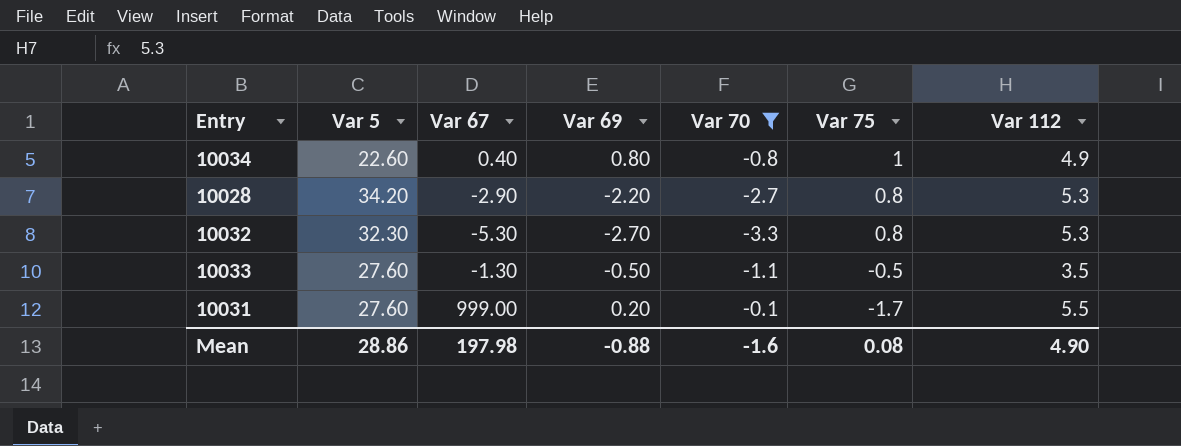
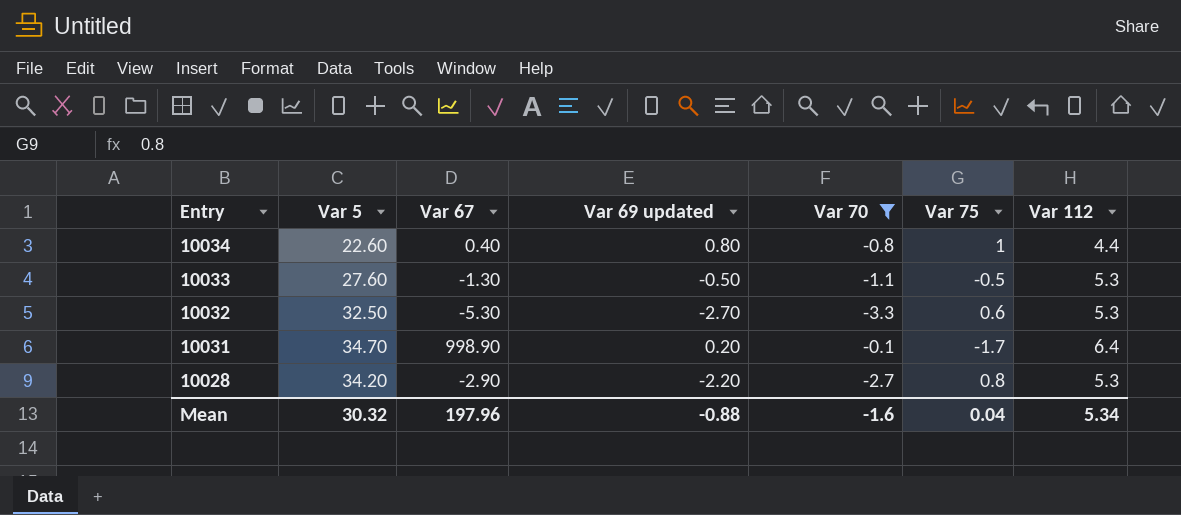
row order: Var 75 descending -> Entry descending
column name: Var 69 -> Var 69 updated
10034 | Var 112: 4.9 -> 4.4
10033 | Var 112: 3.5 -> 5.3
10032 | Var 5: 32.30 -> 32.50
10032 | Var 75: 0.8 -> 0.6
10031 | Var 5: 27.60 -> 34.70
10031 | Var 67: 999.00 -> 998.90
10031 | Var 112: 5.5 -> 6.4
Mean | Var 5: 28.86 -> 30.32
Mean | Var 67: 197.98 -> 197.96
Mean | Var 75: 0.08 -> 0.04
Mean | Var 112: 4.90 -> 5.34

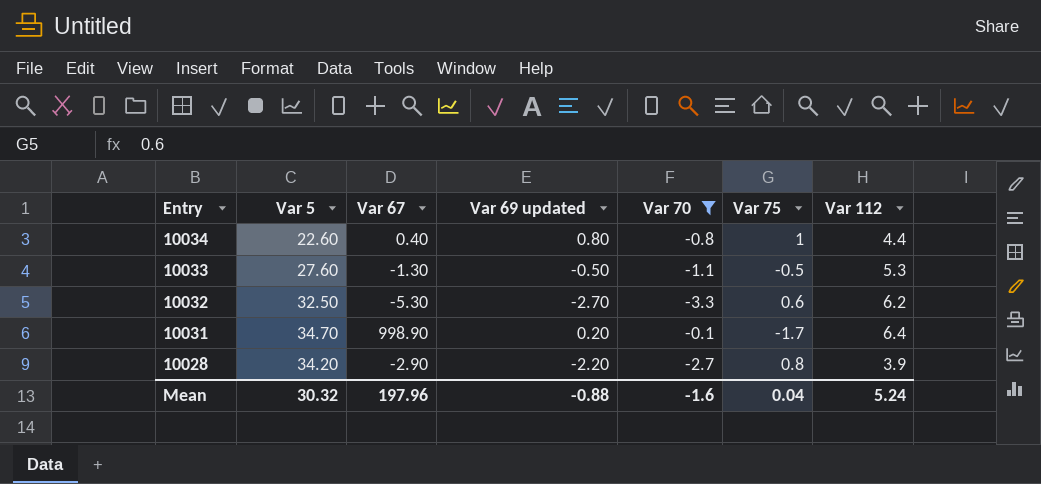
10032 | Var 112: 5.3 -> 6.2
10028 | Var 112: 5.3 -> 3.9
Mean | Var 112: 5.34 -> 5.24

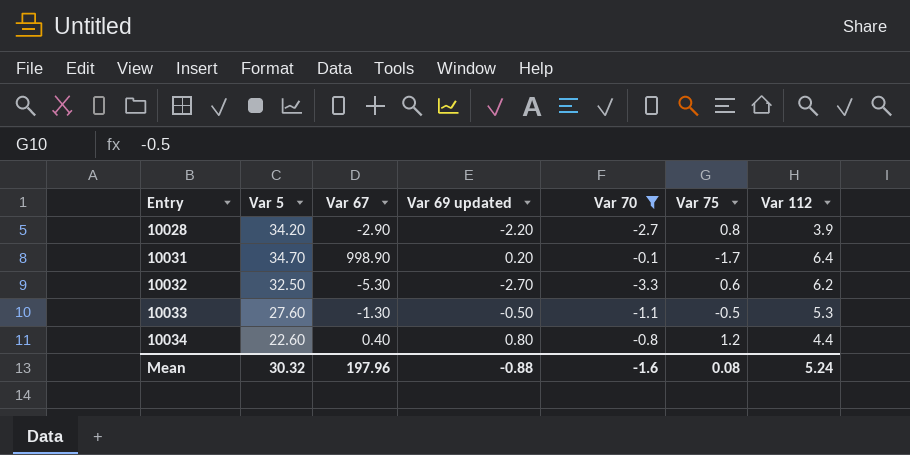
row order: Entry descending -> Entry ascending
10034 | Var 75: 1 -> 1.2
Mean | Var 75: 0.04 -> 0.08

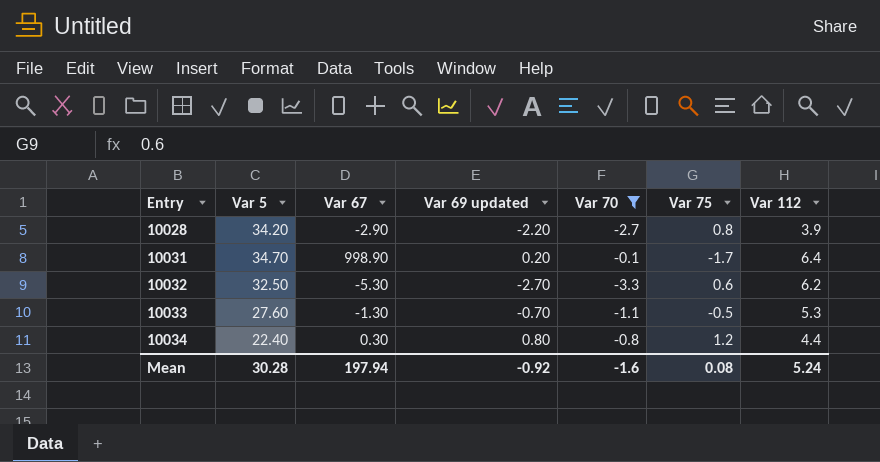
10033 | Var 69 updated: -0.50 -> -0.70
10034 | Var 5: 22.60 -> 22.40
10034 | Var 67: 0.40 -> 0.30
Mean | Var 5: 30.32 -> 30.28
Mean | Var 67: 197.96 -> 197.94
Mean | Var 69 updated: -0.88 -> -0.92

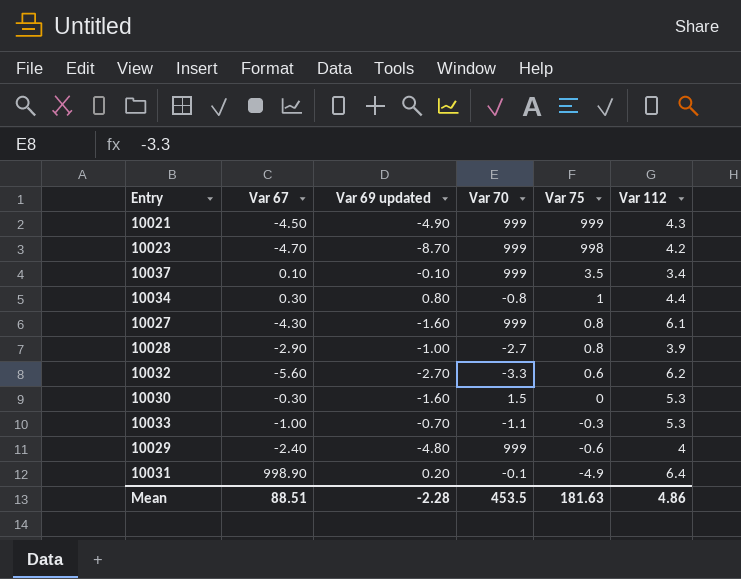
filter: Var 70 <= -0.1 -> none
row order: Entry ascending -> Var 75 descending
column Var 5 | position: 2 -> none
10034 | Var 75: 1.2 -> 1
10028 | Var 69 updated: -2.20 -> -1.00
10032 | Var 67: -5.30 -> -5.60
10033 | Var 67: -1.30 -> -1.00
10033 | Var 75: -0.5 -> -0.3
10031 | Var 75: -1.7 -> -4.9
Mean | Var 67: 197.94 -> 88.51
Mean | Var 69 updated: -0.92 -> -2.28
Mean | Var 70: -1.6 -> 453.5
Mean | Var 75: 0.08 -> 181.63
Mean | Var 112: 5.24 -> 4.86

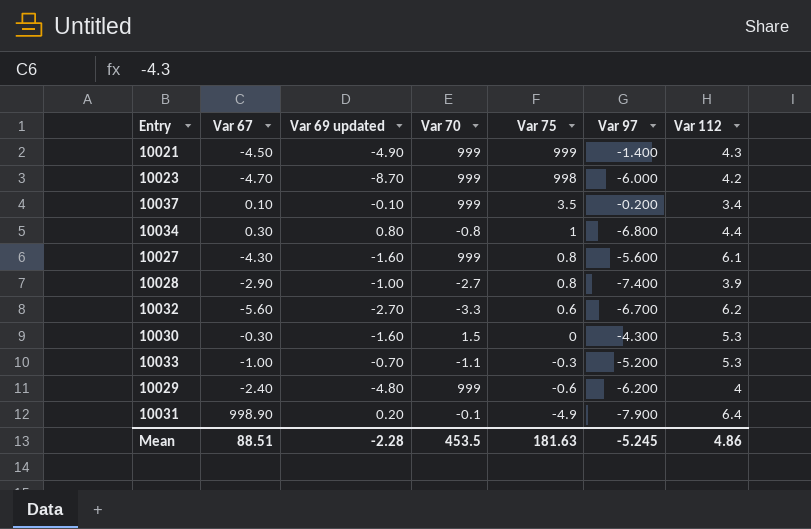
column Var 97 | position: none -> 6

